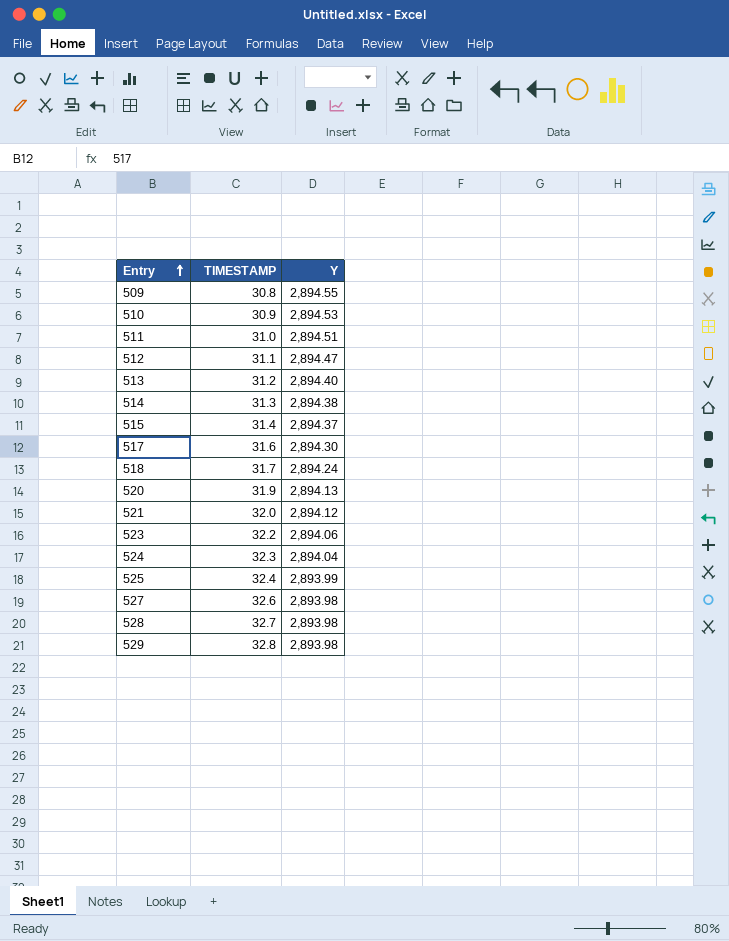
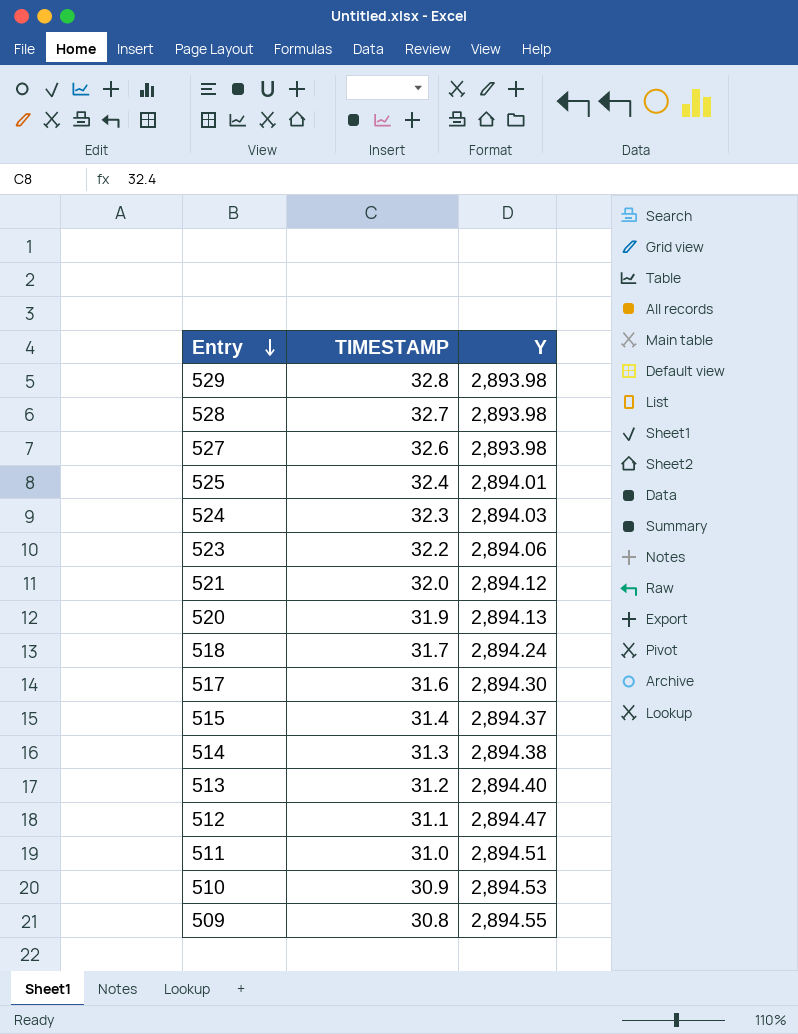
row order: Entry ascending -> Entry descending
525 | Y: 2,893.99 -> 2,894.01
524 | Y: 2,894.04 -> 2,894.03

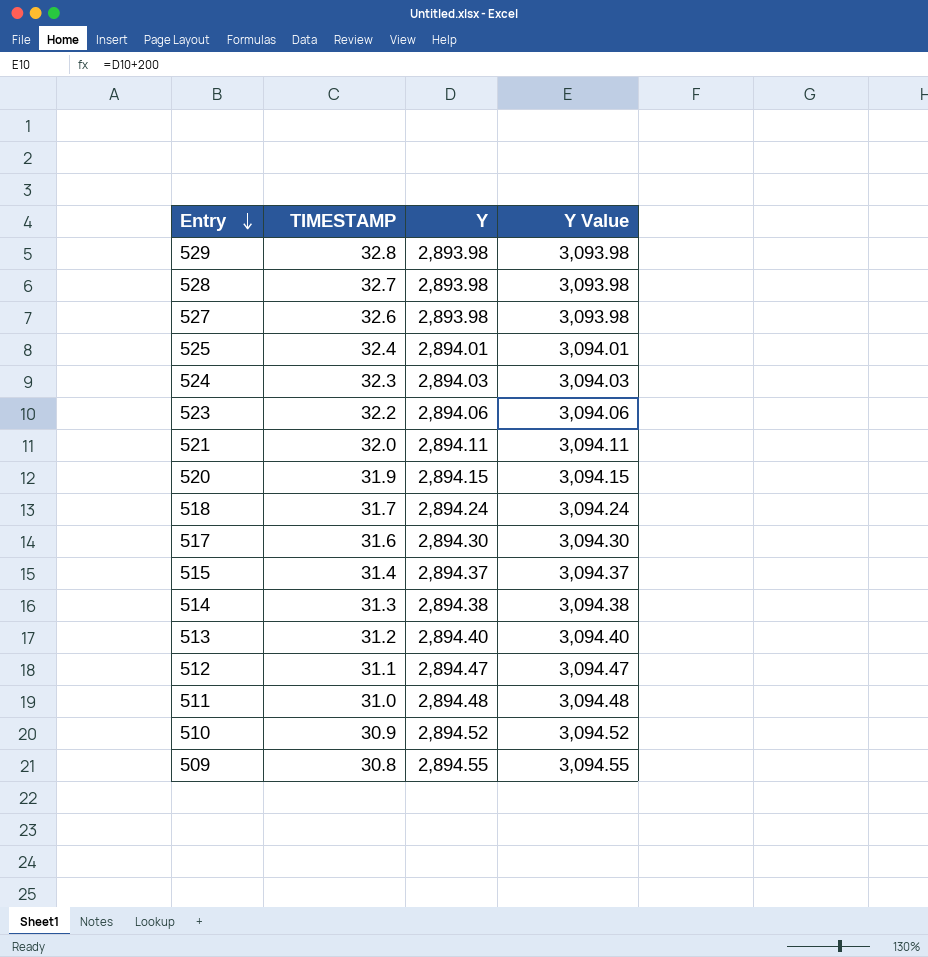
column Y Value | formula: none -> [Y] + 200
521 | Y: 2,894.12 -> 2,894.11
520 | Y: 2,894.13 -> 2,894.15
511 | Y: 2,894.51 -> 2,894.48
510 | Y: 2,894.53 -> 2,894.52

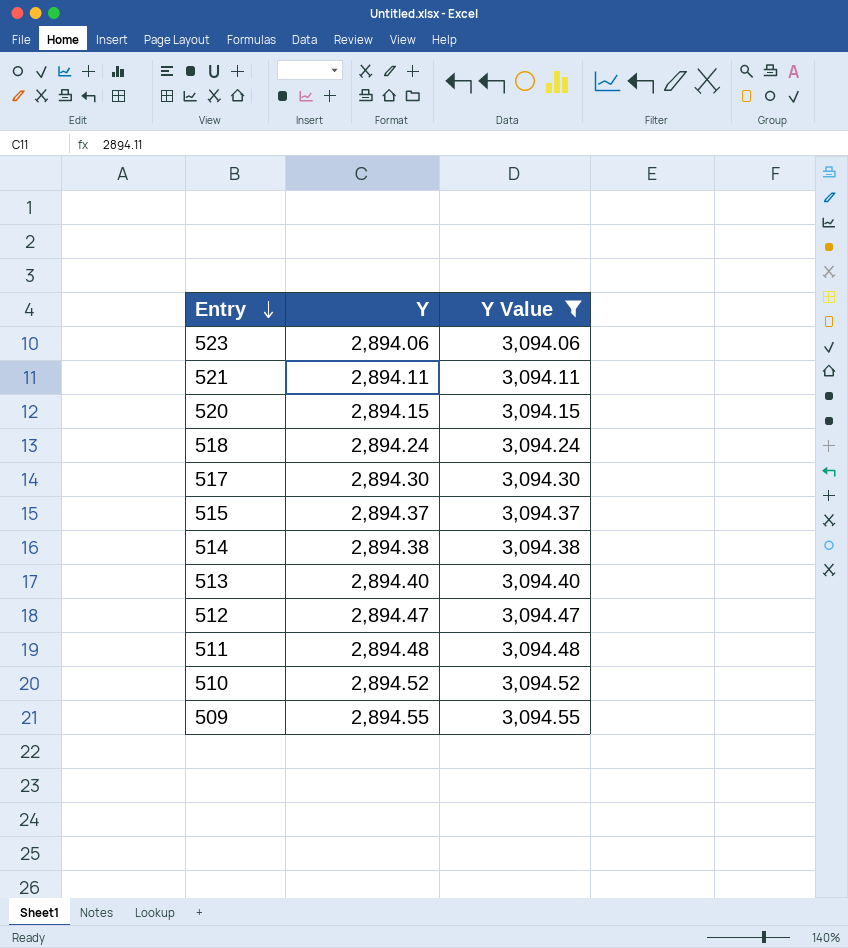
filter: none -> Y Value >= 3,094.06
column TIMESTAMP | position: 2 -> none

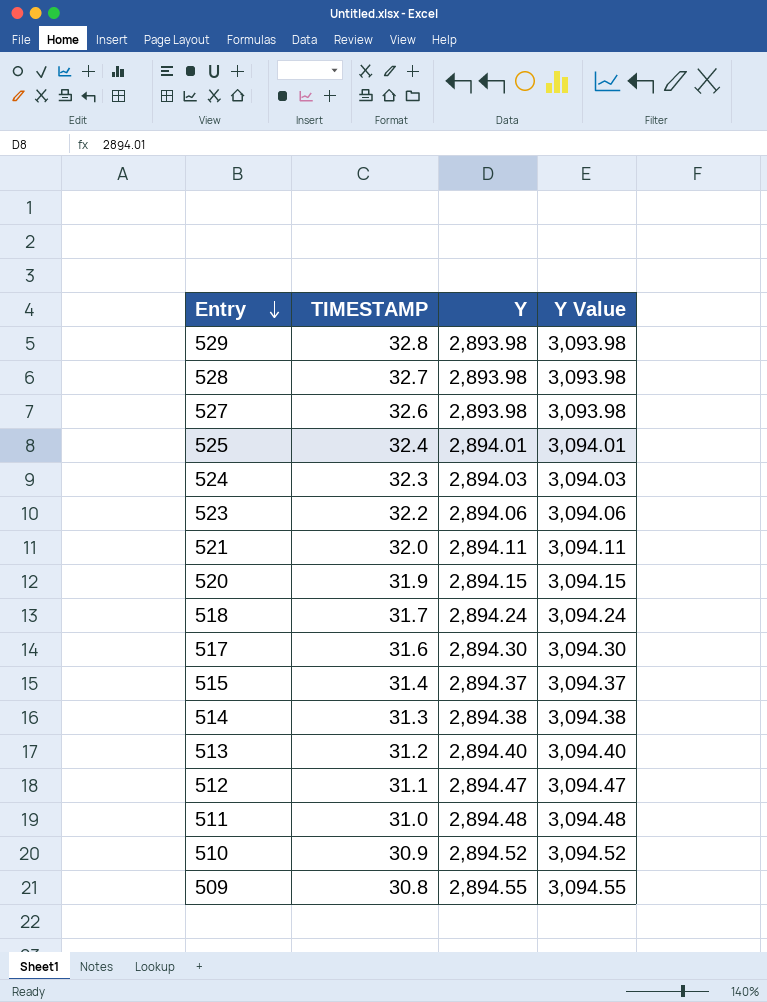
filter: Y Value >= 3,094.06 -> none
column TIMESTAMP | position: none -> 2

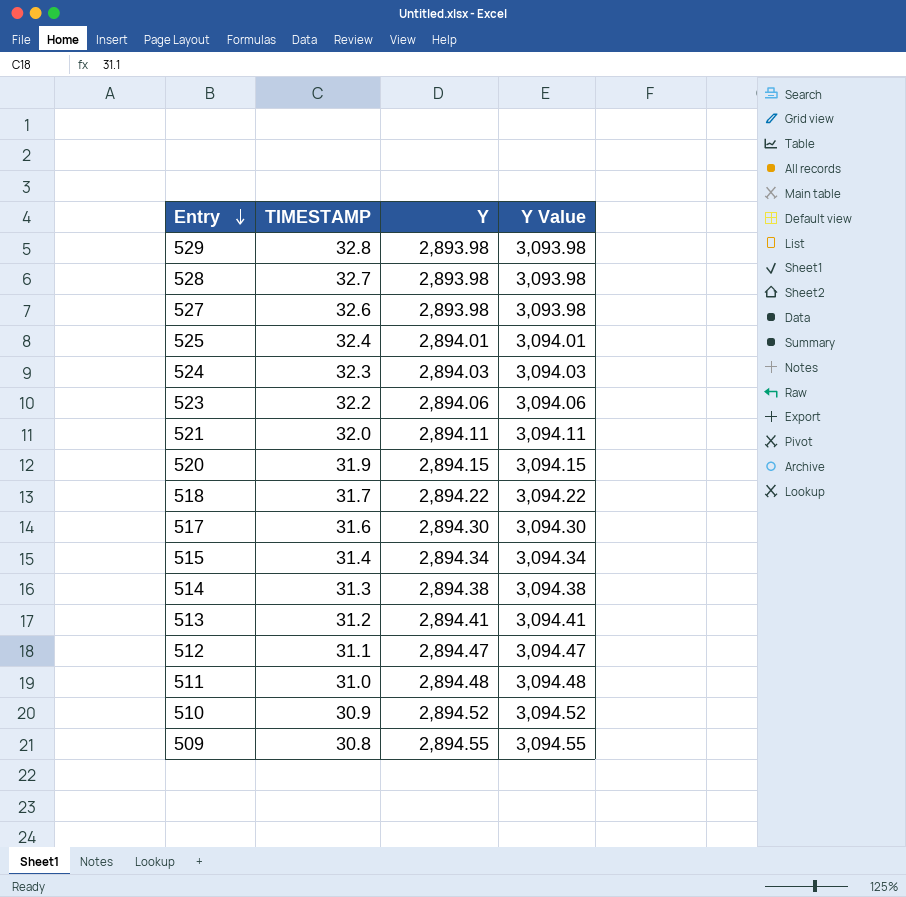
518 | Y: 2,894.24 -> 2,894.22
518 | Y Value: 3,094.24 -> 3,094.22
515 | Y: 2,894.37 -> 2,894.34
515 | Y Value: 3,094.37 -> 3,094.34
513 | Y: 2,894.40 -> 2,894.41
513 | Y Value: 3,094.40 -> 3,094.41

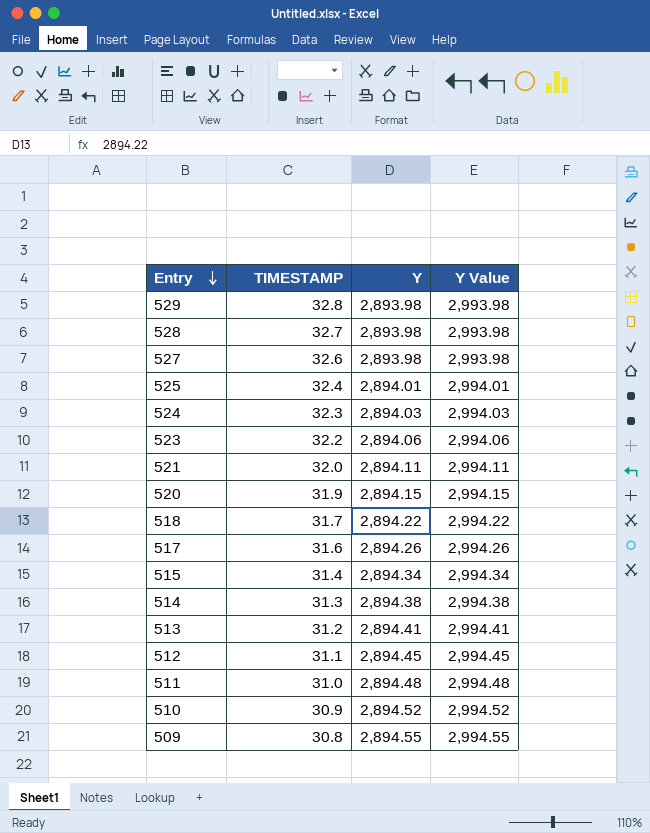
column Y Value | formula: [Y] + 200 -> [Y] + 100
517 | Y: 2,894.30 -> 2,894.26
512 | Y: 2,894.47 -> 2,894.45

